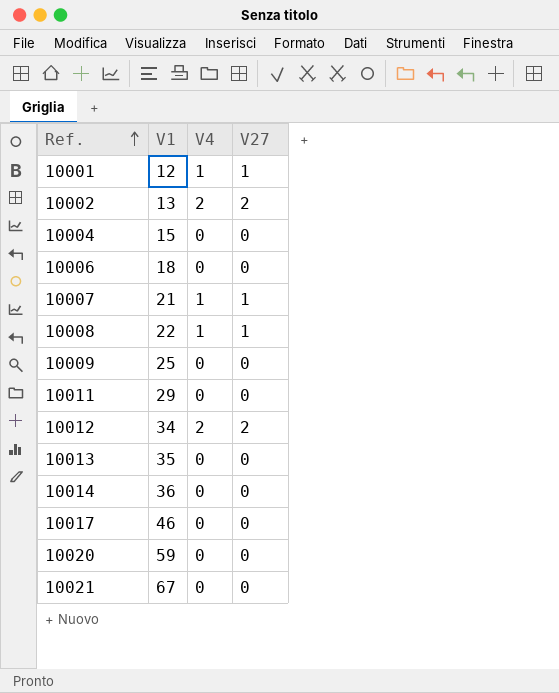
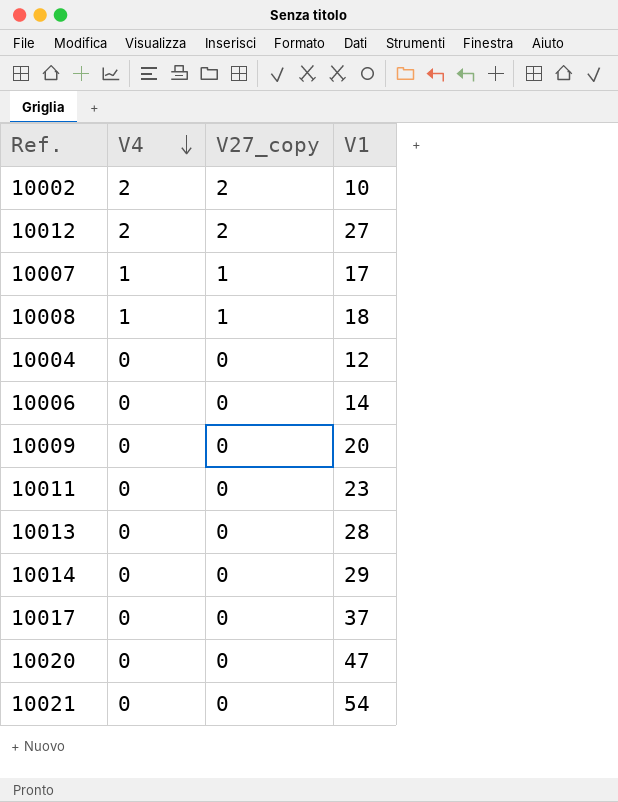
row order: Ref. ascending -> V4 descending
column name: V27 -> V27_copy
column V1 | position: 2 -> 4
row 10001: 12 | 1 | 1 -> none
10002 | V1: 13 -> 10
10012 | V1: 34 -> 27
10007 | V1: 21 -> 17
10008 | V1: 22 -> 18
10004 | V1: 15 -> 12
10006 | V1: 18 -> 14
10009 | V1: 25 -> 20
10011 | V1: 29 -> 23
10013 | V1: 35 -> 28
10014 | V1: 36 -> 29
10017 | V1: 46 -> 37
10020 | V1: 59 -> 47
10021 | V1: 67 -> 54

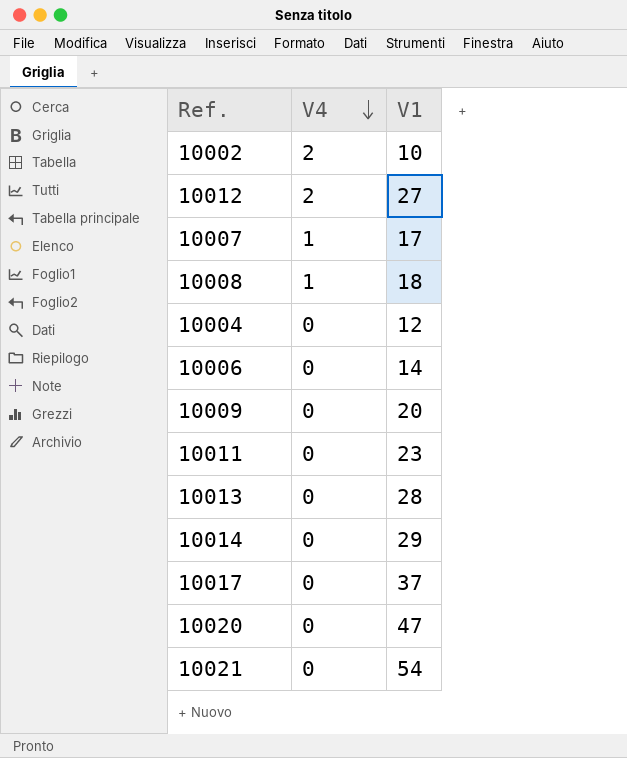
column V27_copy | position: 3 -> none

